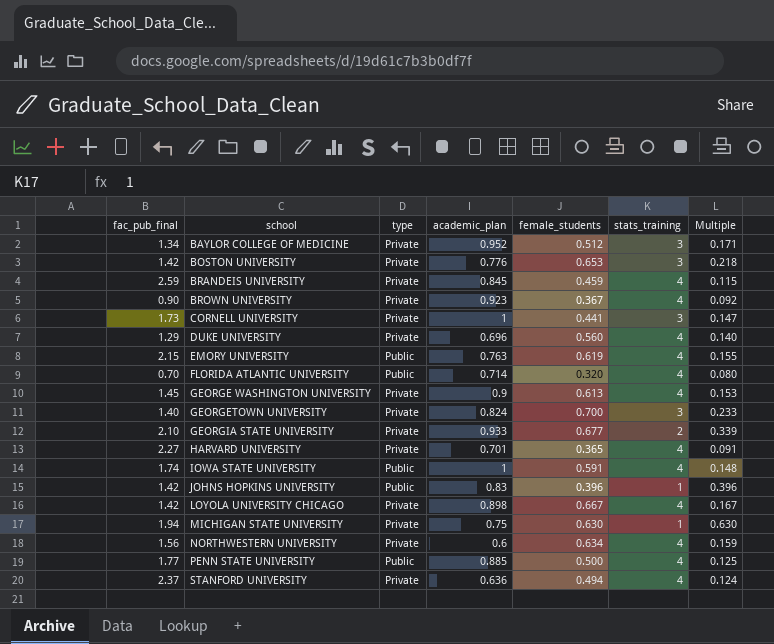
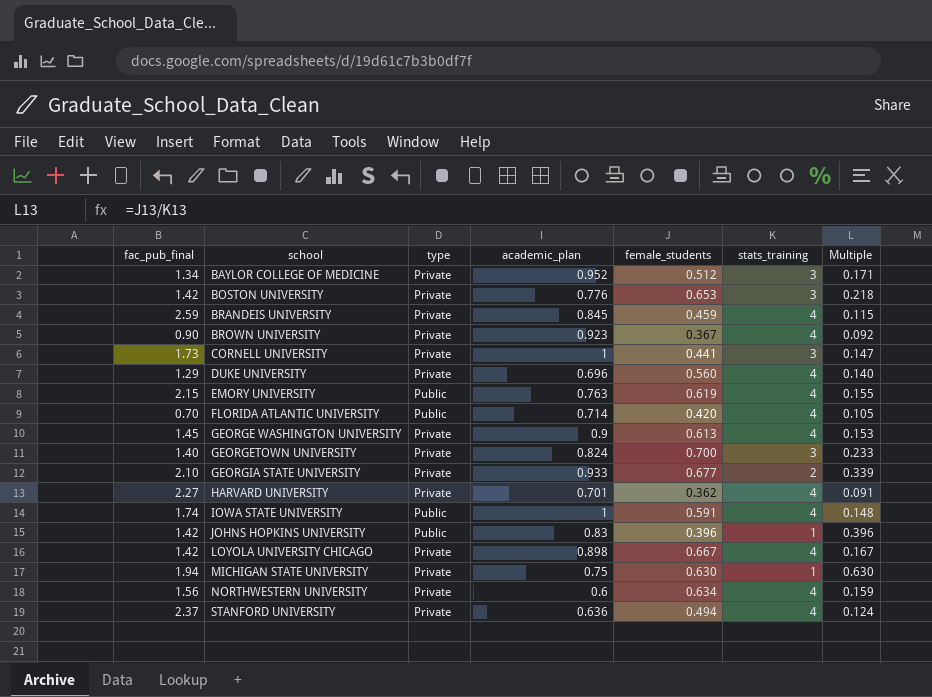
row PENN STATE UNIVERSITY: 1.77 | Public | 0.885 | 0.500 | 4 | 0.125 -> none
FLORIDA ATLANTIC UNIVERSITY | female_students: 0.320 -> 0.420
FLORIDA ATLANTIC UNIVERSITY | Multiple: 0.080 -> 0.105
HARVARD UNIVERSITY | female_students: 0.365 -> 0.362

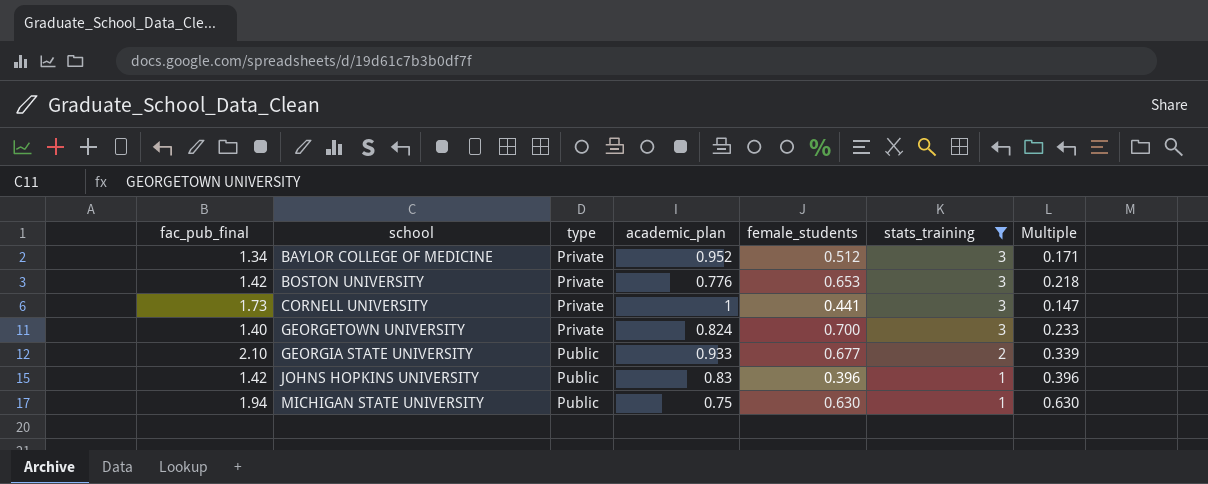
filter: none -> stats_training != 4
GEORGIA STATE UNIVERSITY | type: Private -> Public
MICHIGAN STATE UNIVERSITY | type: Private -> Public

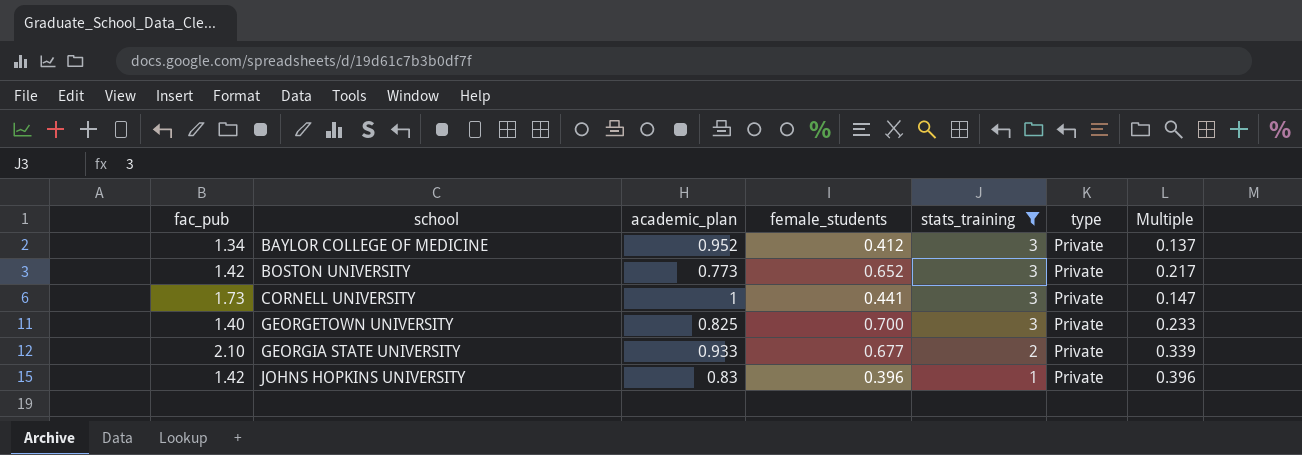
column name: fac_pub_final -> fac_pub
column type | position: 3 -> 6
row MICHIGAN STATE UNIVERSITY: 1.94 | Public | 0.75 | 0.630 | 1 | 0.630 -> none
BAYLOR COLLEGE OF MEDICINE | female_students: 0.512 -> 0.412
BAYLOR COLLEGE OF MEDICINE | Multiple: 0.171 -> 0.137
BOSTON UNIVERSITY | academic_plan: 0.776 -> 0.773
BOSTON UNIVERSITY | female_students: 0.653 -> 0.652
BOSTON UNIVERSITY | Multiple: 0.218 -> 0.217
GEORGETOWN UNIVERSITY | academic_plan: 0.824 -> 0.825
GEORGIA STATE UNIVERSITY | type: Public -> Private
JOHNS HOPKINS UNIVERSITY | type: Public -> Private

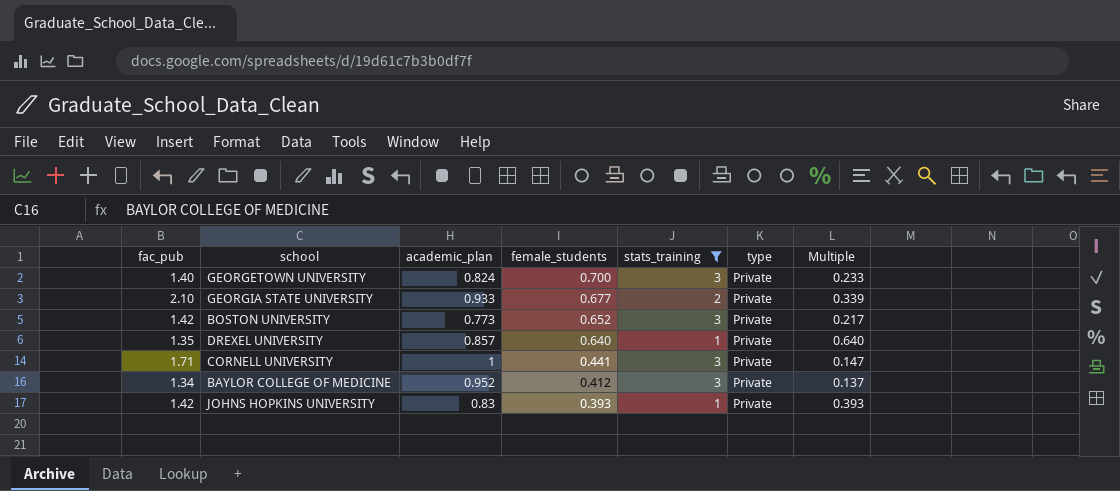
row order: school ascending -> female_students descending
GEORGETOWN UNIVERSITY | academic_plan: 0.825 -> 0.824
row DREXEL UNIVERSITY: none -> 1.35 | 0.857 | 0.640 | 1 | Private | 0.640
CORNELL UNIVERSITY | fac_pub: 1.73 -> 1.71
JOHNS HOPKINS UNIVERSITY | female_students: 0.396 -> 0.393
JOHNS HOPKINS UNIVERSITY | Multiple: 0.396 -> 0.393

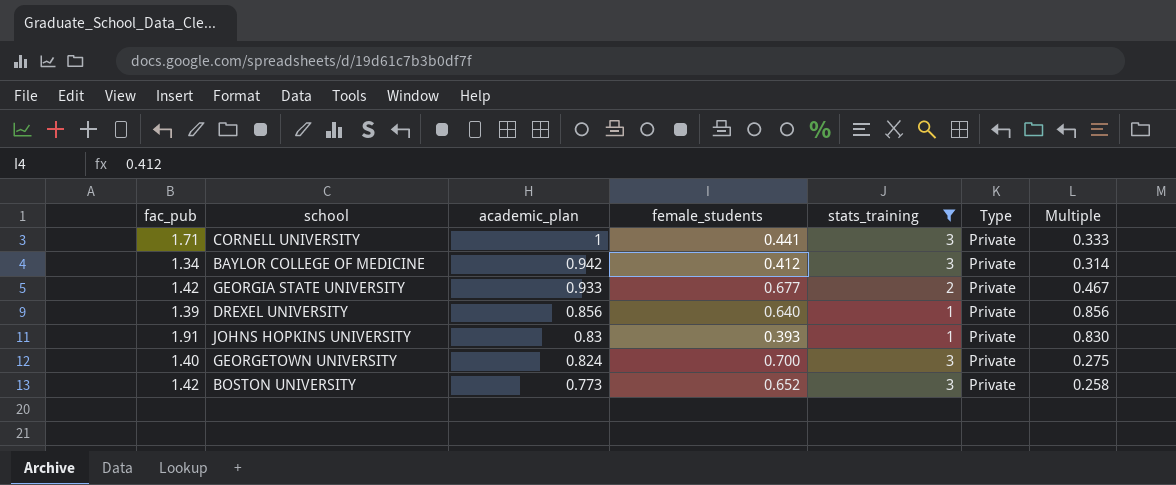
row order: female_students descending -> academic_plan descending
column name: type -> Type
column Multiple | formula: [female_students] / [stats_training] -> [academic_plan] / [stats_training]
BAYLOR COLLEGE OF MEDICINE | academic_plan: 0.952 -> 0.942
GEORGIA STATE UNIVERSITY | fac_pub: 2.10 -> 1.42
DREXEL UNIVERSITY | fac_pub: 1.35 -> 1.39
DREXEL UNIVERSITY | academic_plan: 0.857 -> 0.856
JOHNS HOPKINS UNIVERSITY | fac_pub: 1.42 -> 1.91

